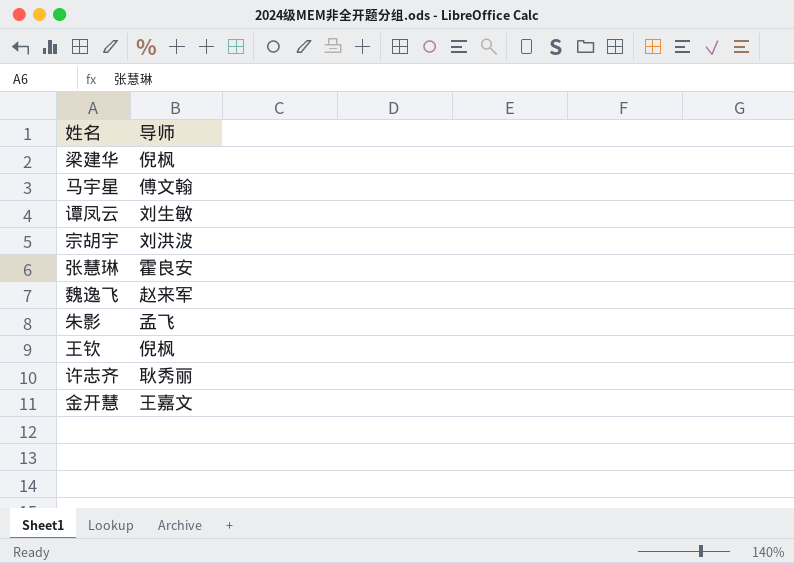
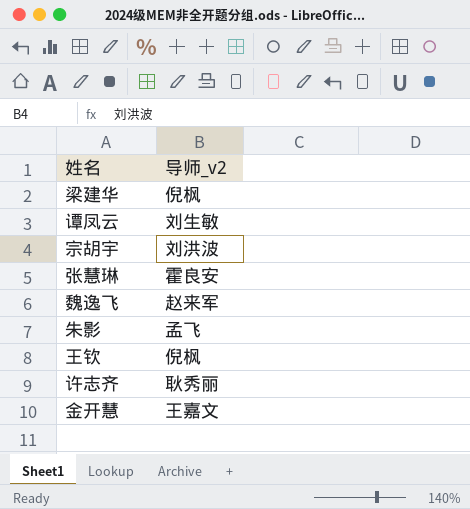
column name: 导师 -> 导师_v2
row 马宇星: 傅文翰 -> none

